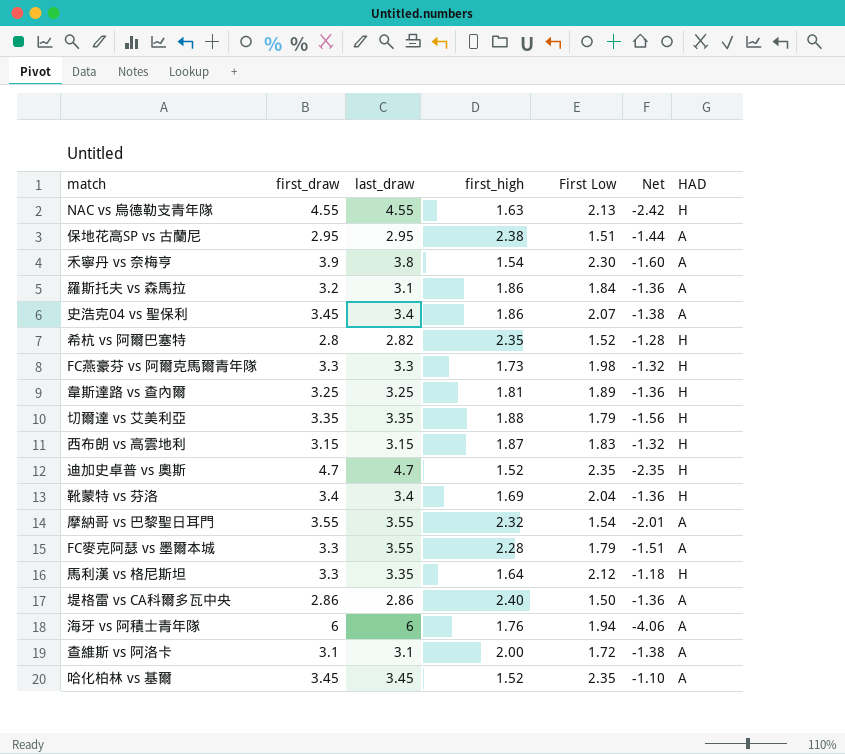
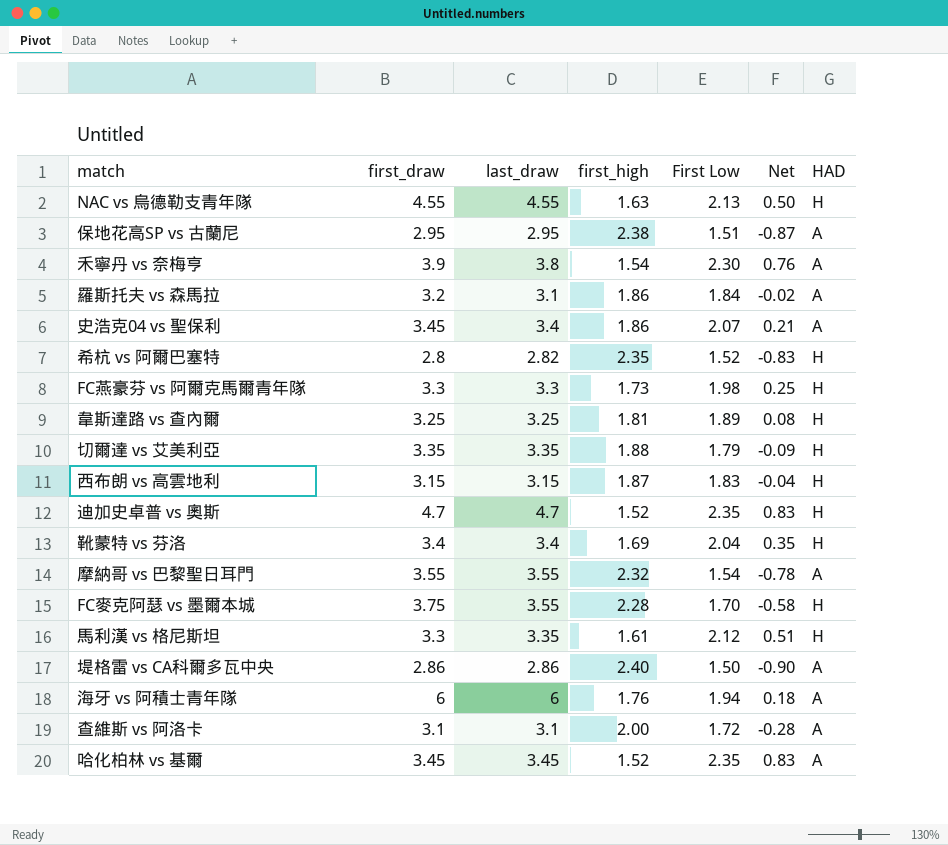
column Net | formula: [First Low] - [first_draw] -> [First Low] - [first_high]
FC麥克阿瑟 vs 墨爾本城 | first_draw: 3.3 -> 3.75
FC麥克阿瑟 vs 墨爾本城 | First Low: 1.79 -> 1.70
FC麥克阿瑟 vs 墨爾本城 | HAD: A -> H
馬利漢 vs 格尼斯坦 | first_high: 1.64 -> 1.61

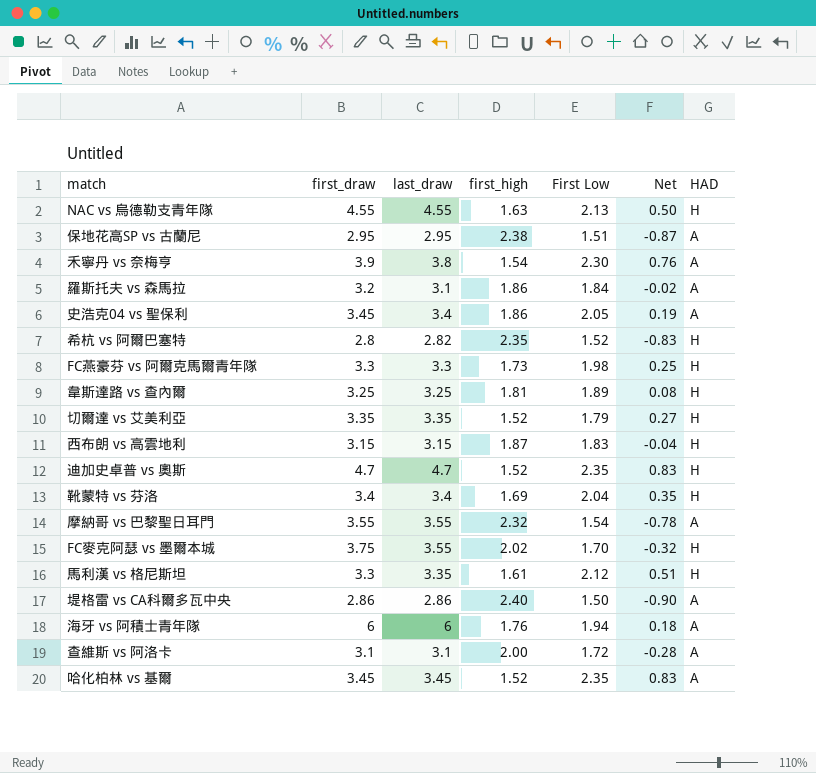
史浩克04 vs 聖保利 | First Low: 2.07 -> 2.05
史浩克04 vs 聖保利 | Net: 0.21 -> 0.19
切爾達 vs 艾美利亞 | first_high: 1.88 -> 1.52
切爾達 vs 艾美利亞 | Net: -0.09 -> 0.27
FC麥克阿瑟 vs 墨爾本城 | first_high: 2.28 -> 2.02
FC麥克阿瑟 vs 墨爾本城 | Net: -0.58 -> -0.32

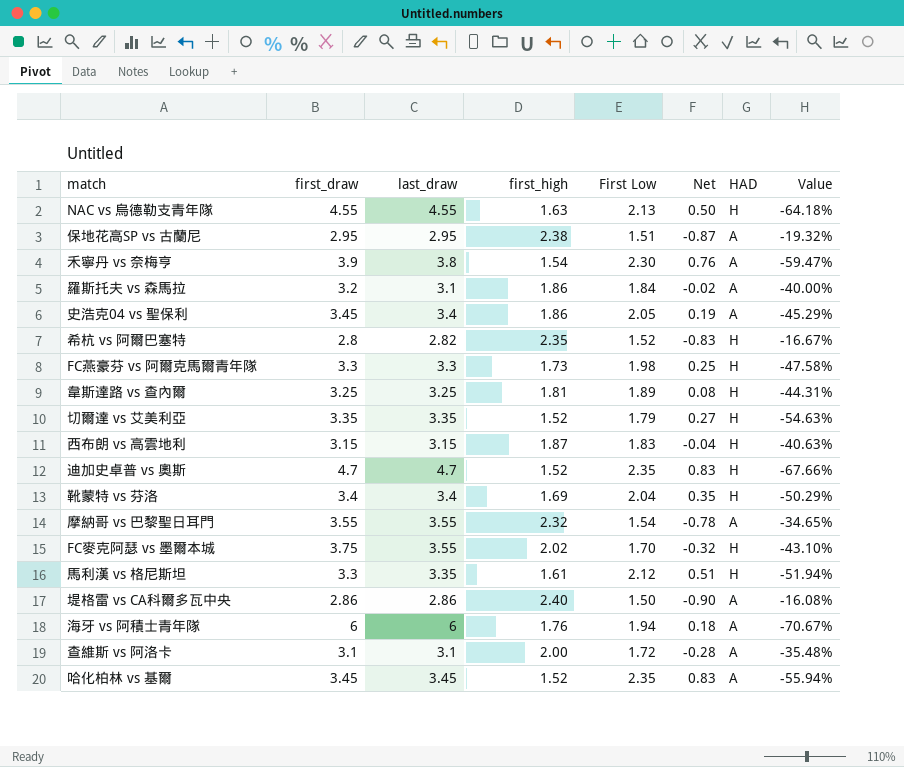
column Value | formula: none -> ([first_high] - [last_draw]) / [last_draw]

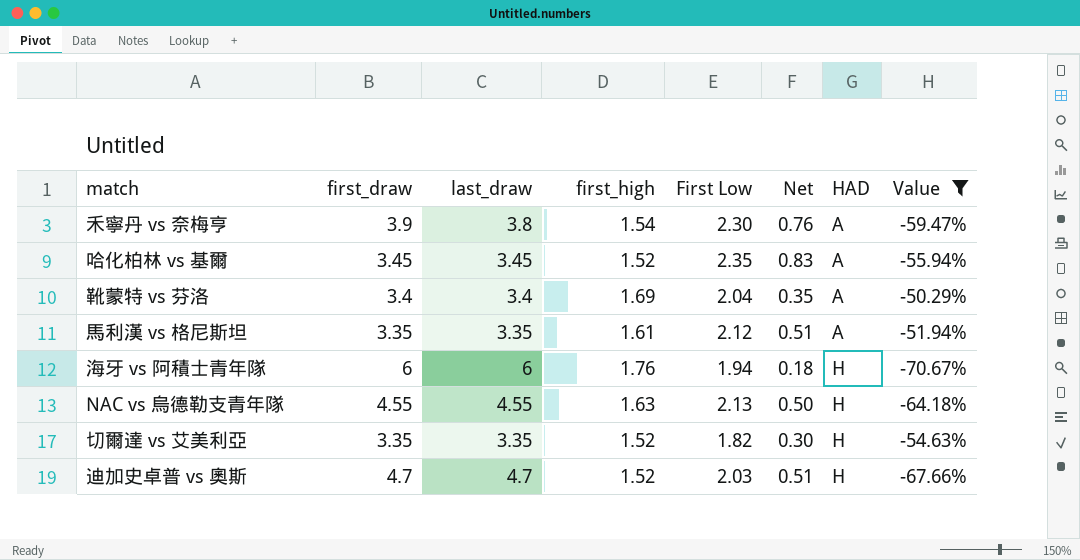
filter: none -> Value <= -50.29%
row order: none -> HAD ascending
靴蒙特 vs 芬洛 | HAD: H -> A
馬利漢 vs 格尼斯坦 | first_draw: 3.3 -> 3.35
馬利漢 vs 格尼斯坦 | HAD: H -> A
海牙 vs 阿積士青年隊 | HAD: A -> H
切爾達 vs 艾美利亞 | First Low: 1.79 -> 1.82
切爾達 vs 艾美利亞 | Net: 0.27 -> 0.30
迪加史卓普 vs 奧斯 | First Low: 2.35 -> 2.03
迪加史卓普 vs 奧斯 | Net: 0.83 -> 0.51

